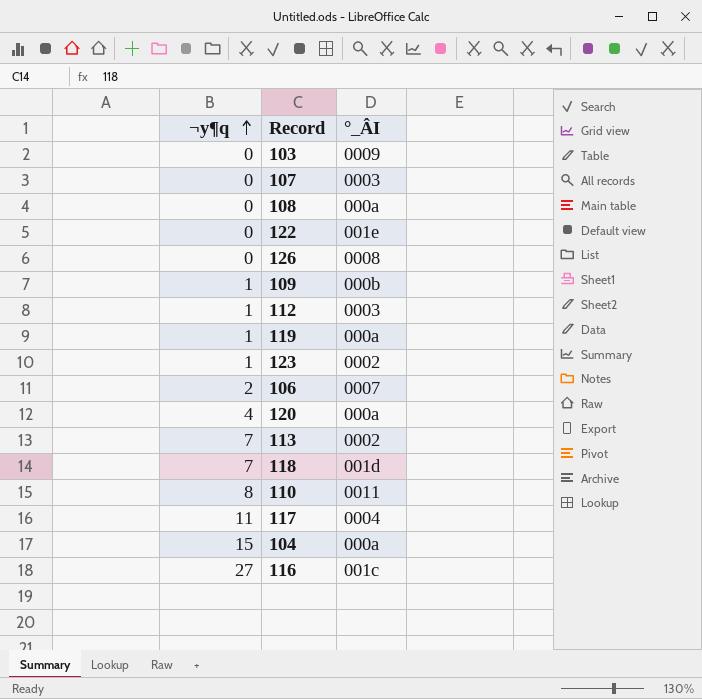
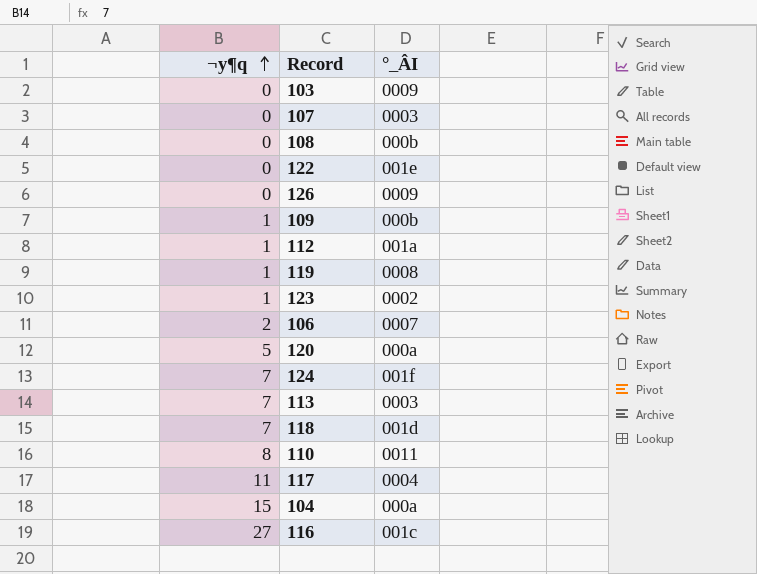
108 | °_ÂI: 000a -> 000b
126 | °_ÂI: 0008 -> 0009
112 | °_ÂI: 0003 -> 001a
119 | °_ÂI: 000a -> 0008
120 | ¬y¶q: 4 -> 5
row 124: none -> 7 | 001f
113 | °_ÂI: 0002 -> 0003

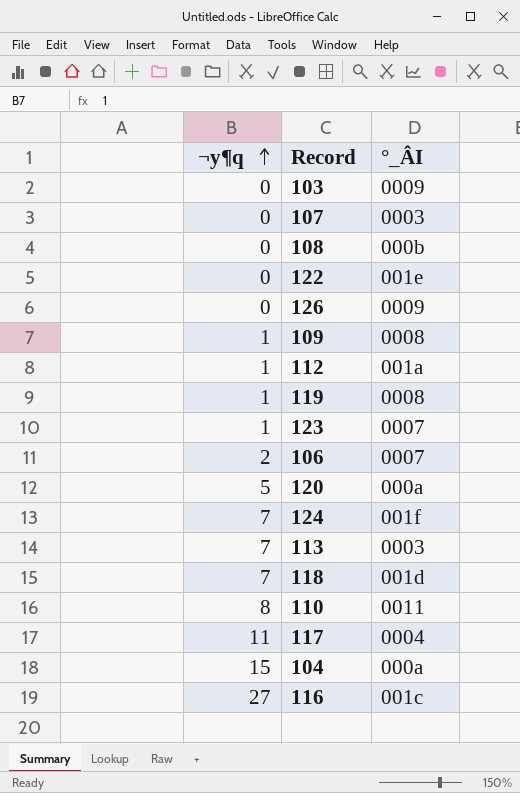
109 | °_ÂI: 000b -> 0008
123 | °_ÂI: 0002 -> 0007

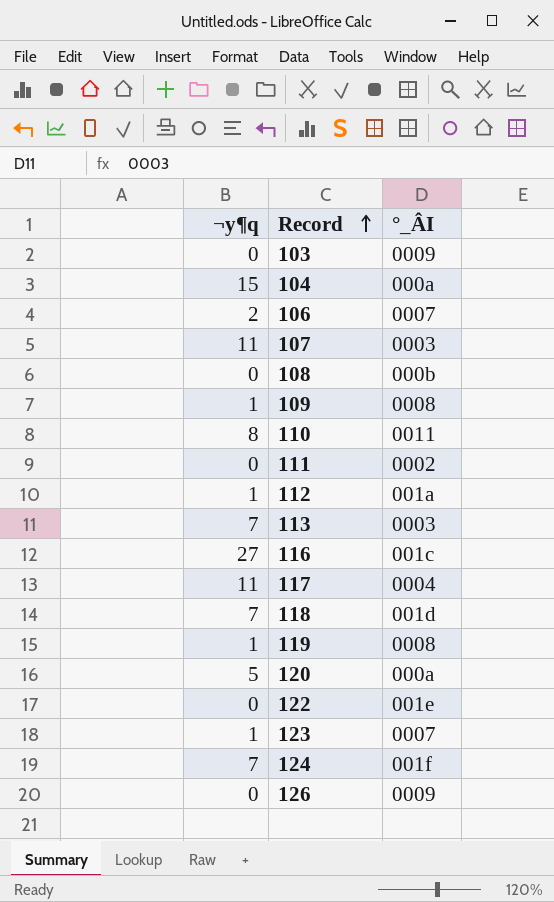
row order: ¬y¶q ascending -> Record ascending
107 | ¬y¶q: 0 -> 11
row 111: none -> 0 | 0002

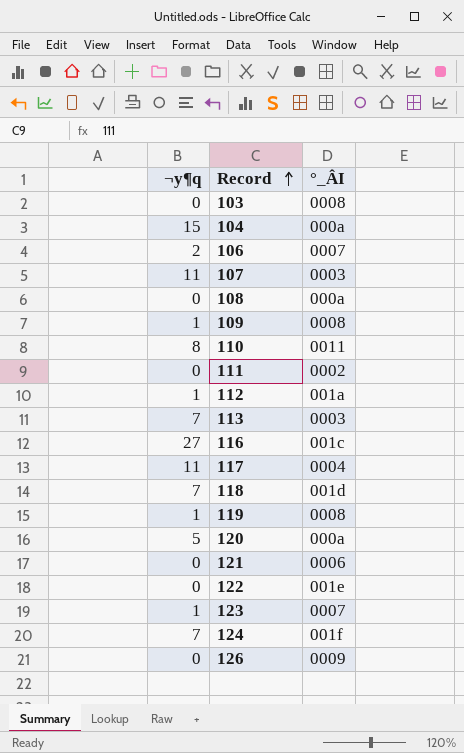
103 | °_ÂI: 0009 -> 0008
108 | °_ÂI: 000b -> 000a
row 121: none -> 0 | 0006

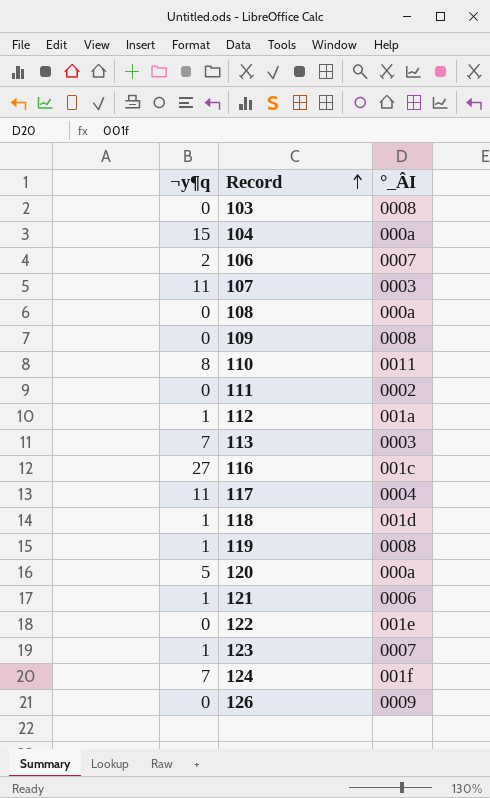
109 | ¬y¶q: 1 -> 0
118 | ¬y¶q: 7 -> 1
121 | ¬y¶q: 0 -> 1

